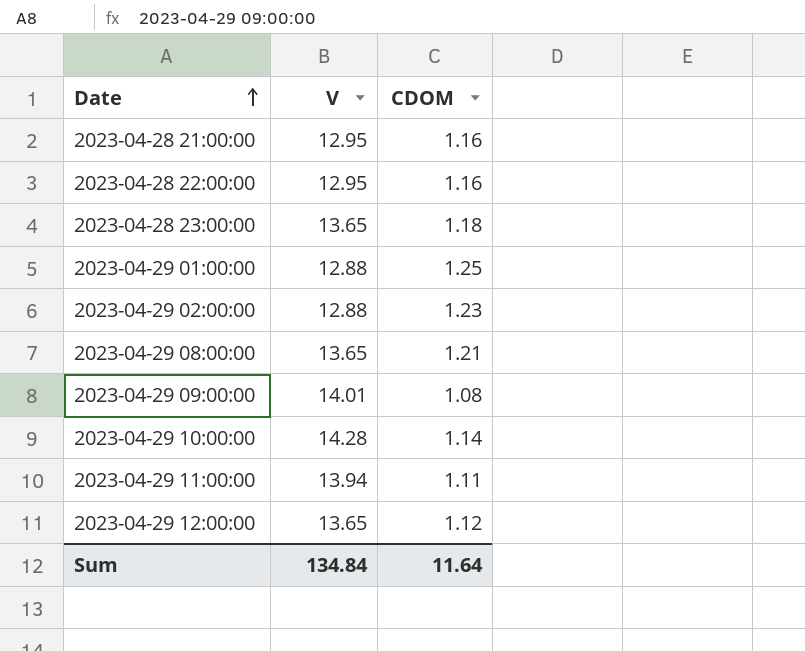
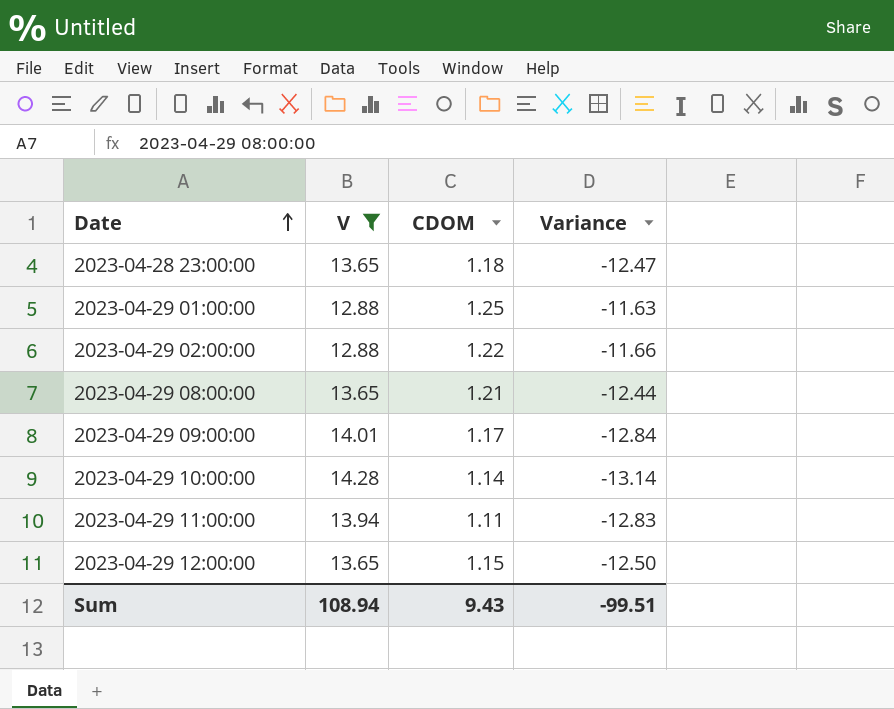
filter: none -> V != 12.95
column Variance | formula: none -> [CDOM] - [V]
2023-04-29 02:00:00 | CDOM: 1.23 -> 1.22
2023-04-29 09:00:00 | CDOM: 1.08 -> 1.17
2023-04-29 12:00:00 | CDOM: 1.12 -> 1.15
Sum | V: 134.84 -> 108.94
Sum | CDOM: 11.64 -> 9.43

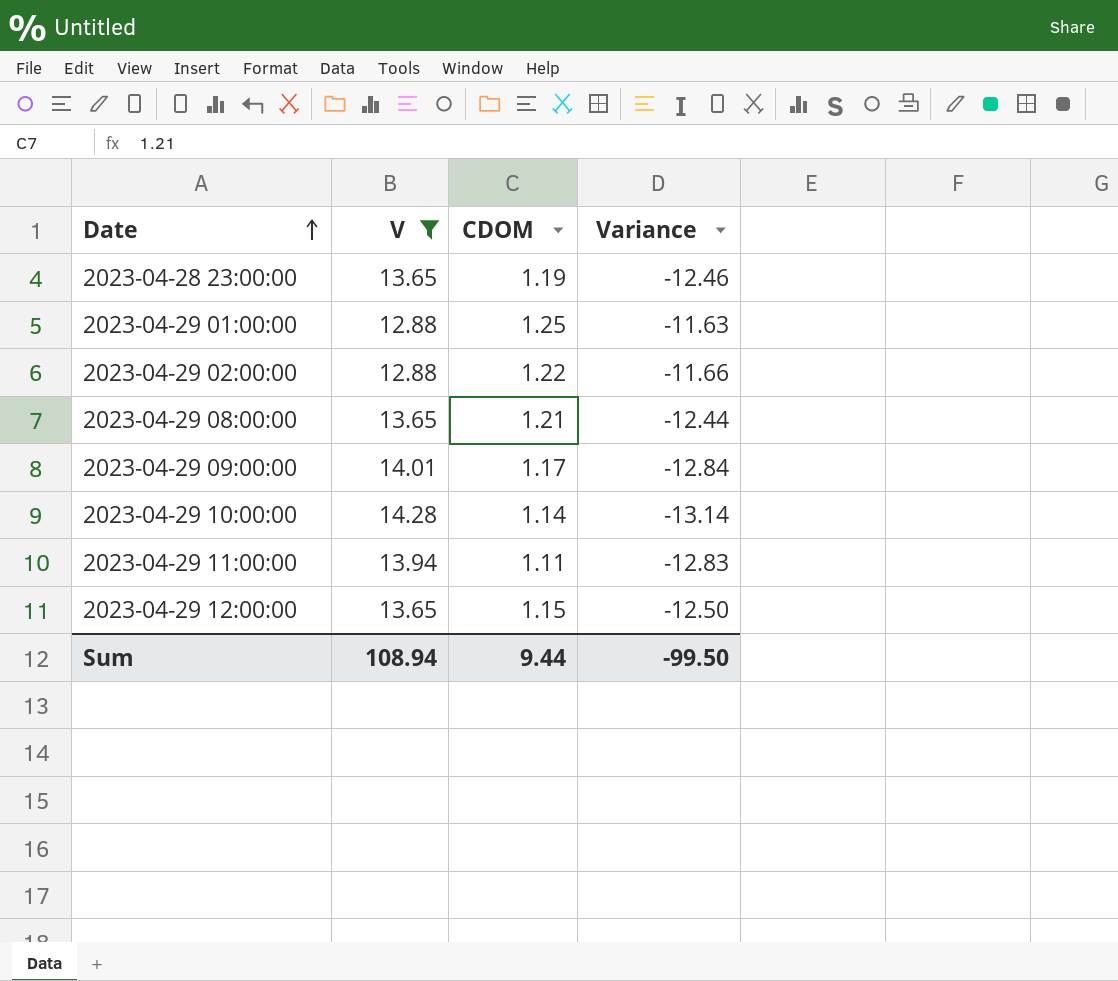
2023-04-28 23:00:00 | CDOM: 1.18 -> 1.19
2023-04-28 23:00:00 | Variance: -12.47 -> -12.46
Sum | CDOM: 9.43 -> 9.44
Sum | Variance: -99.51 -> -99.50

